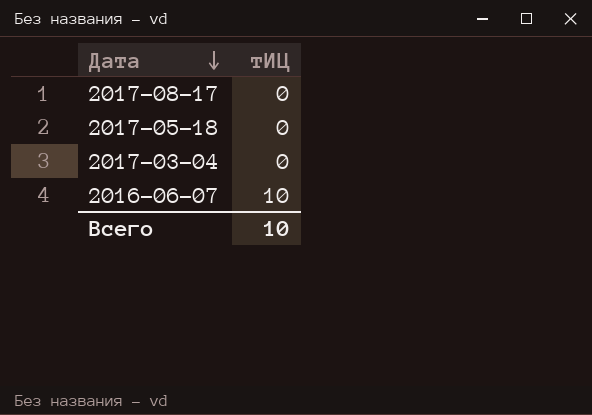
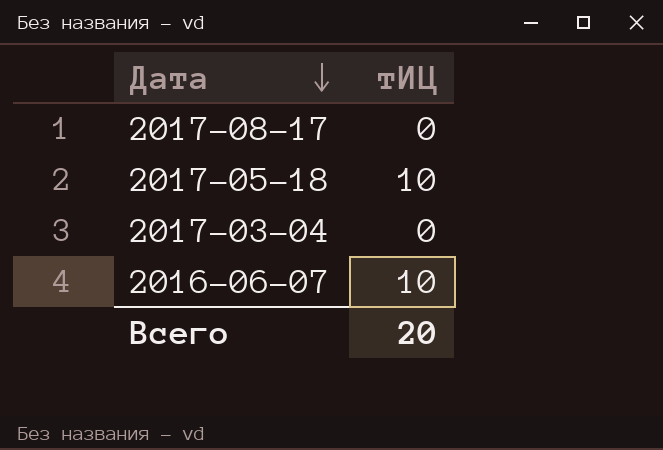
2017-05-18 | тИЦ: 0 -> 10
Всего | тИЦ: 10 -> 20

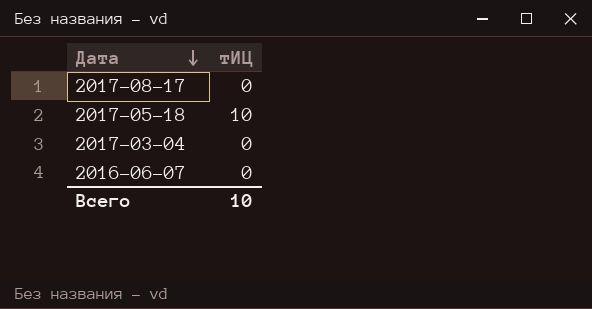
2016-06-07 | тИЦ: 10 -> 0
Всего | тИЦ: 20 -> 10

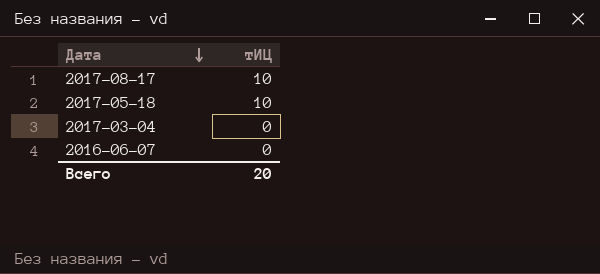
2017-08-17 | тИЦ: 0 -> 10
Всего | тИЦ: 10 -> 20

